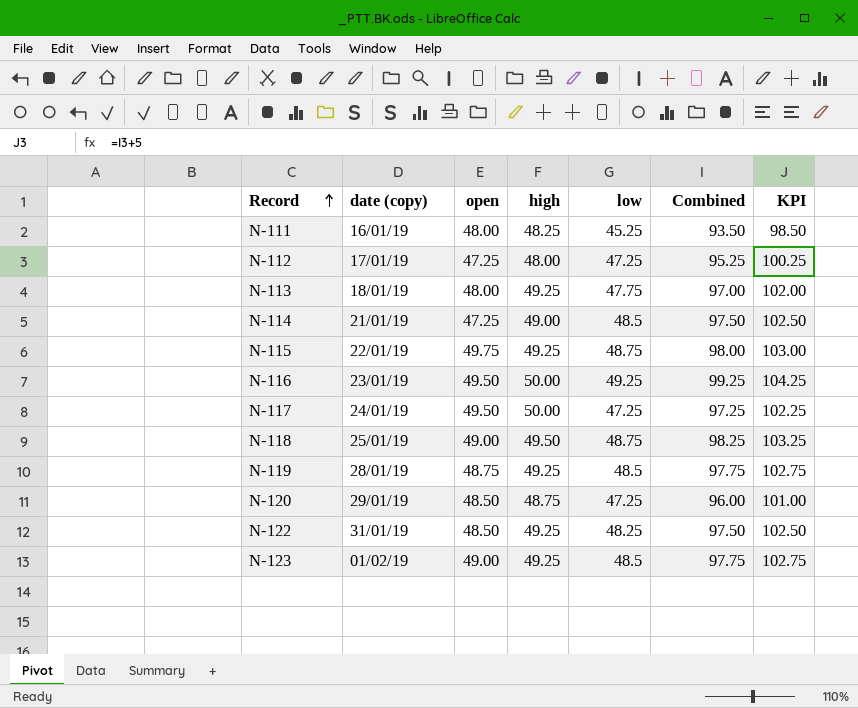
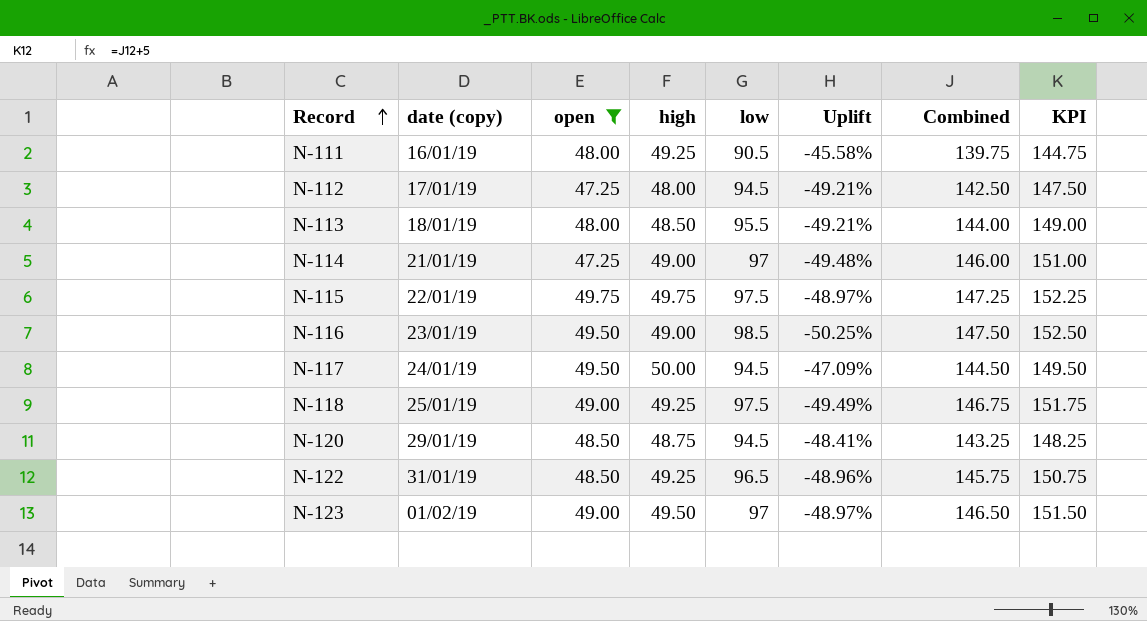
filter: none -> open != 48.75
column Uplift | formula: none -> ([high] - [low]) / [low]
N-111 | high: 48.25 -> 49.25
N-111 | low: 45.25 -> 90.5
N-111 | Combined: 93.50 -> 139.75
N-111 | KPI: 98.50 -> 144.75
N-112 | low: 47.25 -> 94.5
N-112 | Combined: 95.25 -> 142.50
N-112 | KPI: 100.25 -> 147.50
N-113 | high: 49.25 -> 48.50
N-113 | low: 47.75 -> 95.5
N-113 | Combined: 97.00 -> 144.00
N-113 | KPI: 102.00 -> 149.00
N-114 | low: 48.5 -> 97
N-114 | Combined: 97.50 -> 146.00
N-114 | KPI: 102.50 -> 151.00
N-115 | high: 49.25 -> 49.75
N-115 | low: 48.75 -> 97.5
N-115 | Combined: 98.00 -> 147.25
N-115 | KPI: 103.00 -> 152.25
N-116 | high: 50.00 -> 49.00
N-116 | low: 49.25 -> 98.5
N-116 | Combined: 99.25 -> 147.50
N-116 | KPI: 104.25 -> 152.50
N-117 | low: 47.25 -> 94.5
N-117 | Combined: 97.25 -> 144.50
N-117 | KPI: 102.25 -> 149.50
N-118 | high: 49.50 -> 49.25
N-118 | low: 48.75 -> 97.5
N-118 | Combined: 98.25 -> 146.75
N-118 | KPI: 103.25 -> 151.75
N-120 | low: 47.25 -> 94.5
N-120 | Combined: 96.00 -> 143.25
N-120 | KPI: 101.00 -> 148.25
N-122 | low: 48.25 -> 96.5
N-122 | Combined: 97.50 -> 145.75
N-122 | KPI: 102.50 -> 150.75
N-123 | high: 49.25 -> 49.50
N-123 | low: 48.5 -> 97
N-123 | Combined: 97.75 -> 146.50
N-123 | KPI: 102.75 -> 151.50

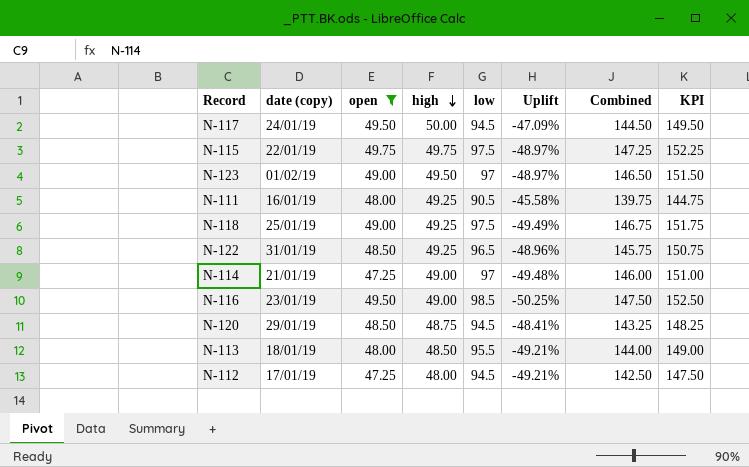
row order: Record ascending -> high descending

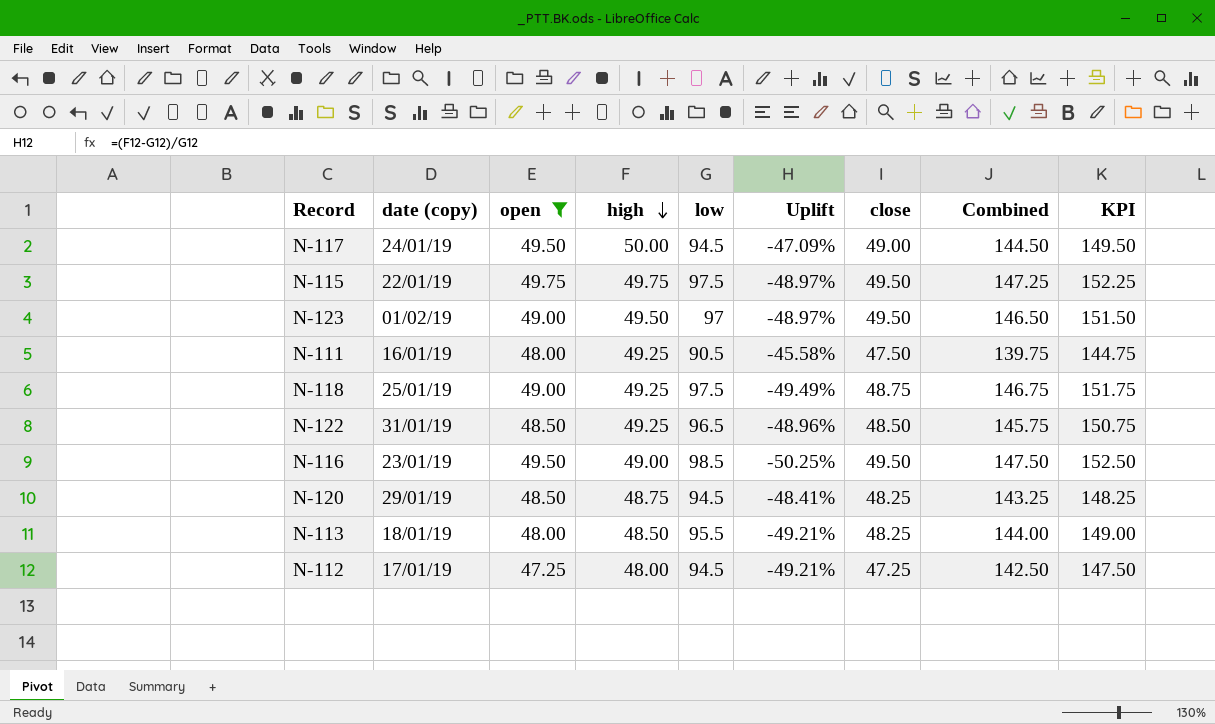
column close | position: none -> 7
row N-114: 21/01/19 | 47.25 | 49.00 | 97 | -49.48% | 146.00 | 151.00 -> none

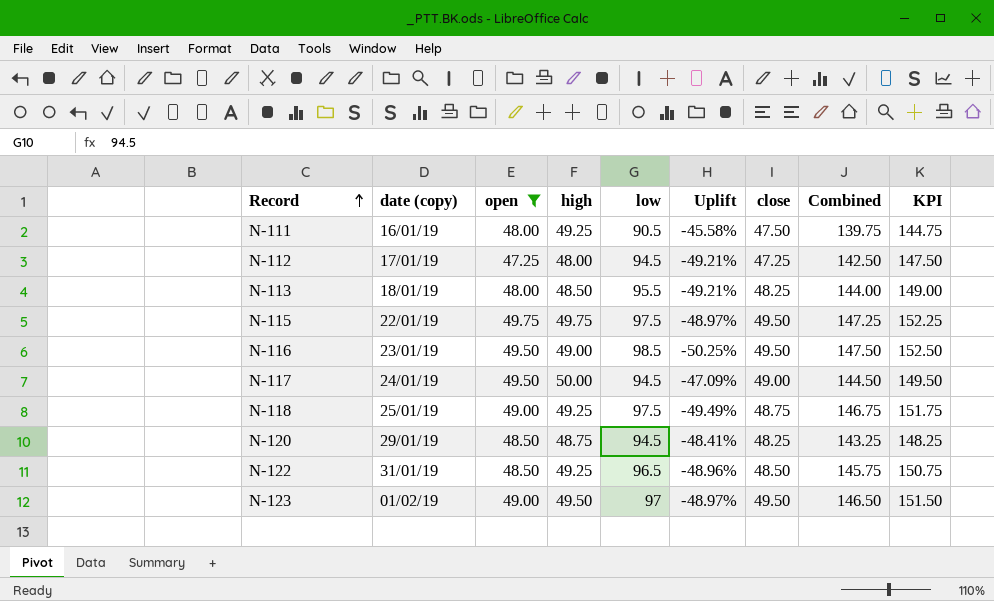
row order: high descending -> Record ascending

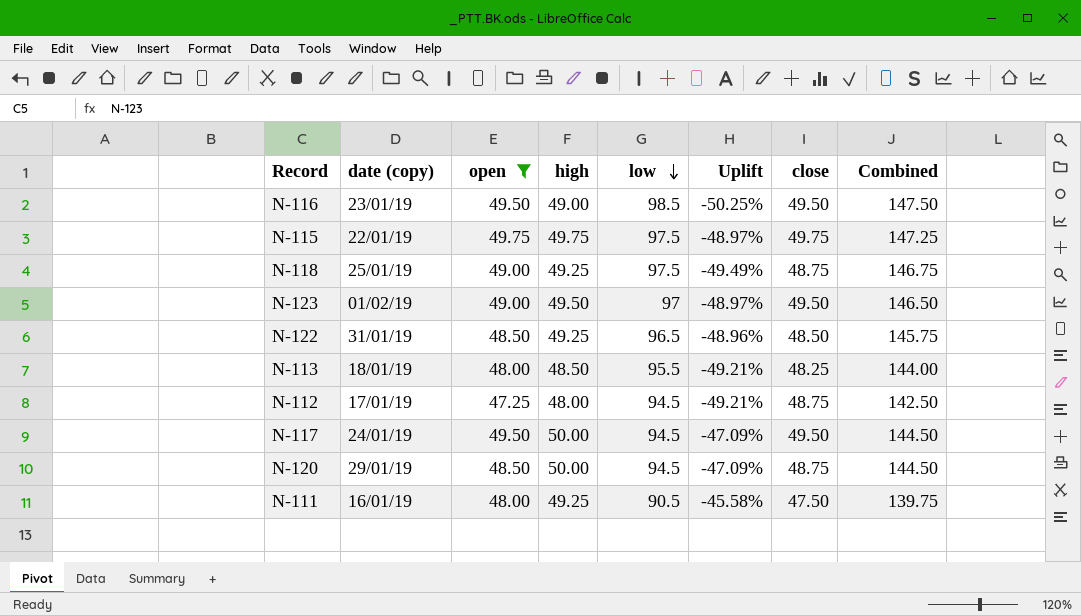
row order: Record ascending -> low descending
column KPI | formula: [Combined] + 5 -> none
N-115 | close: 49.50 -> 49.75
N-112 | close: 47.25 -> 48.75
N-117 | close: 49.00 -> 49.50
N-120 | high: 48.75 -> 50.00
N-120 | Uplift: -48.41% -> -47.09%
N-120 | close: 48.25 -> 48.75
N-120 | Combined: 143.25 -> 144.50

